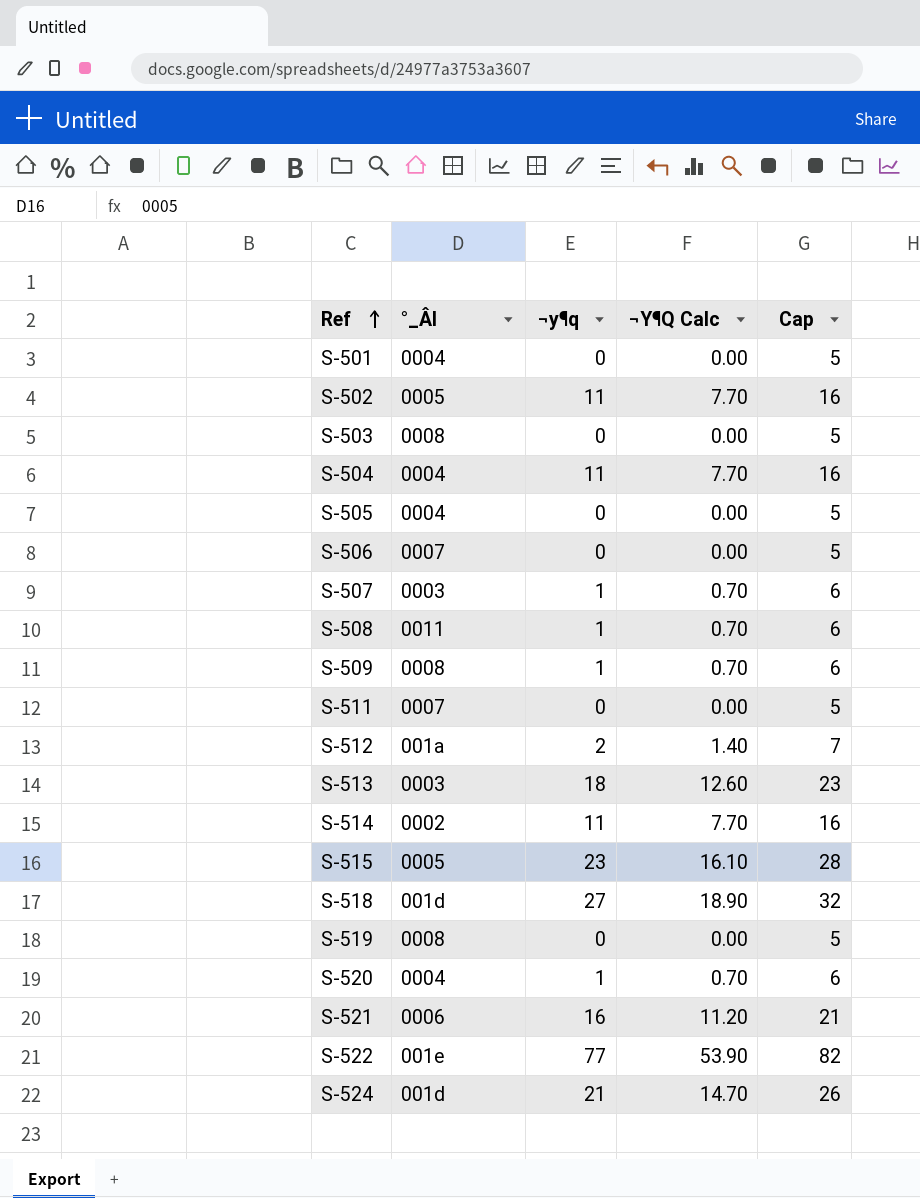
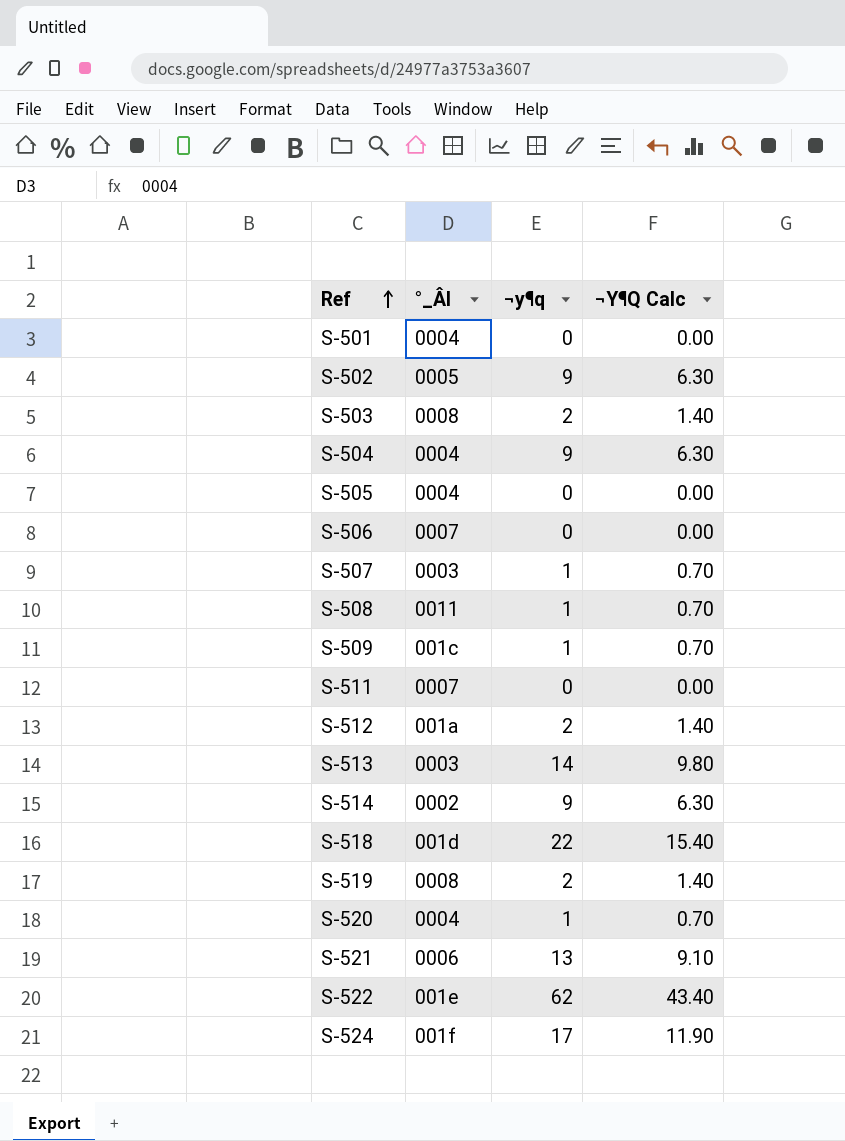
column Cap | formula: [¬y¶q] + 5 -> none
row S-515: 0005 | 23 | 16.10 | 28 -> none
S-502 | ¬y¶q: 11 -> 9
S-502 | ¬Y¶Q Calc: 7.70 -> 6.30
S-503 | ¬y¶q: 0 -> 2
S-503 | ¬Y¶Q Calc: 0.00 -> 1.40
S-504 | ¬y¶q: 11 -> 9
S-504 | ¬Y¶Q Calc: 7.70 -> 6.30
S-509 | °_ÂI: 0008 -> 001c
S-513 | ¬y¶q: 18 -> 14
S-513 | ¬Y¶Q Calc: 12.60 -> 9.80
S-514 | ¬y¶q: 11 -> 9
S-514 | ¬Y¶Q Calc: 7.70 -> 6.30
S-518 | ¬y¶q: 27 -> 22
S-518 | ¬Y¶Q Calc: 18.90 -> 15.40
S-519 | ¬y¶q: 0 -> 2
S-519 | ¬Y¶Q Calc: 0.00 -> 1.40
S-521 | ¬y¶q: 16 -> 13
S-521 | ¬Y¶Q Calc: 11.20 -> 9.10
S-522 | ¬y¶q: 77 -> 62
S-522 | ¬Y¶Q Calc: 53.90 -> 43.40
S-524 | °_ÂI: 001d -> 001f
S-524 | ¬y¶q: 21 -> 17
S-524 | ¬Y¶Q Calc: 14.70 -> 11.90

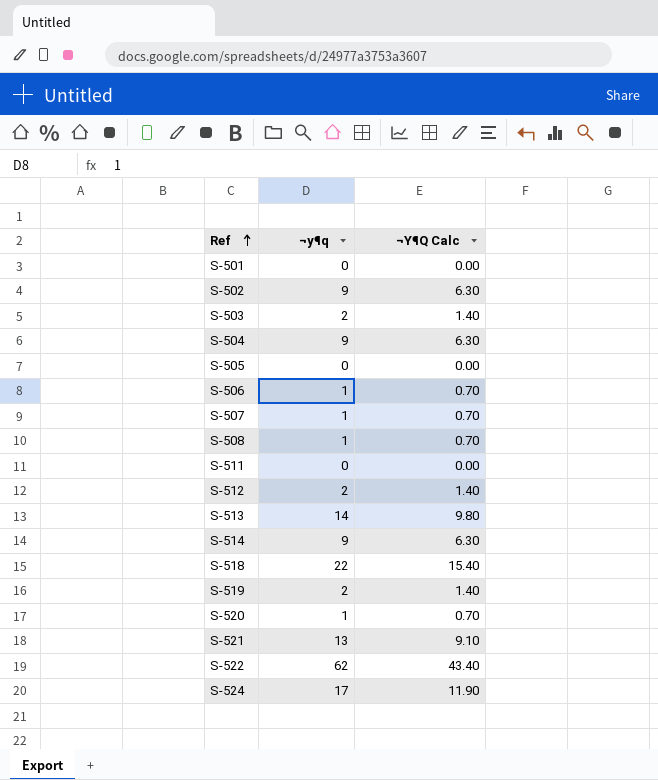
column °_ÂI | position: 2 -> none
row S-509: 001c | 1 | 0.70 -> none
S-506 | ¬y¶q: 0 -> 1
S-506 | ¬Y¶Q Calc: 0.00 -> 0.70

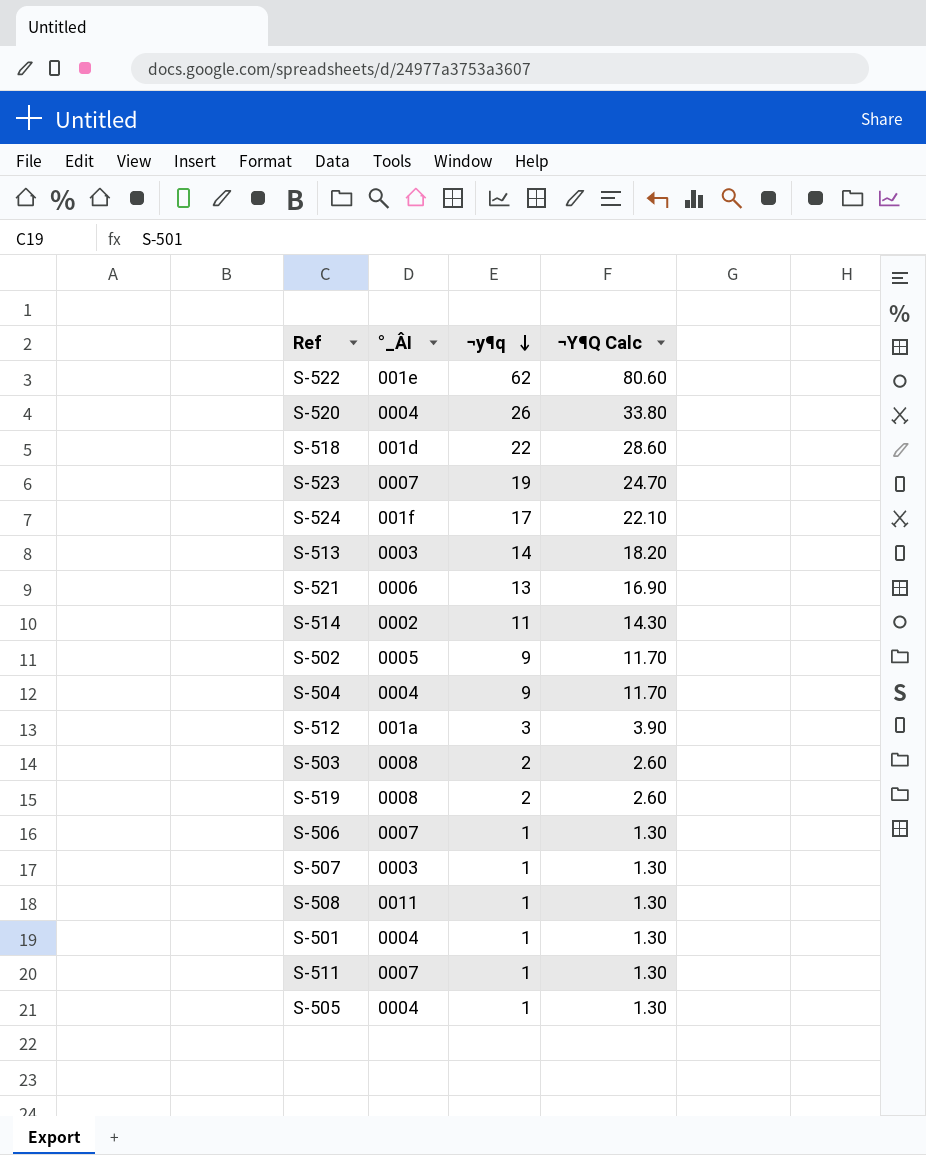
row order: Ref ascending -> ¬y¶q descending
column °_ÂI | position: none -> 2
column ¬Y¶Q Calc | formula: [¬y¶q] * 0.7 -> [¬y¶q] * 1.3
S-520 | ¬y¶q: 1 -> 26
row S-523: none -> 0007 | 19 | 24.70
S-514 | ¬y¶q: 9 -> 11
S-512 | ¬y¶q: 2 -> 3
S-501 | ¬y¶q: 0 -> 1
S-511 | ¬y¶q: 0 -> 1
S-505 | ¬y¶q: 0 -> 1

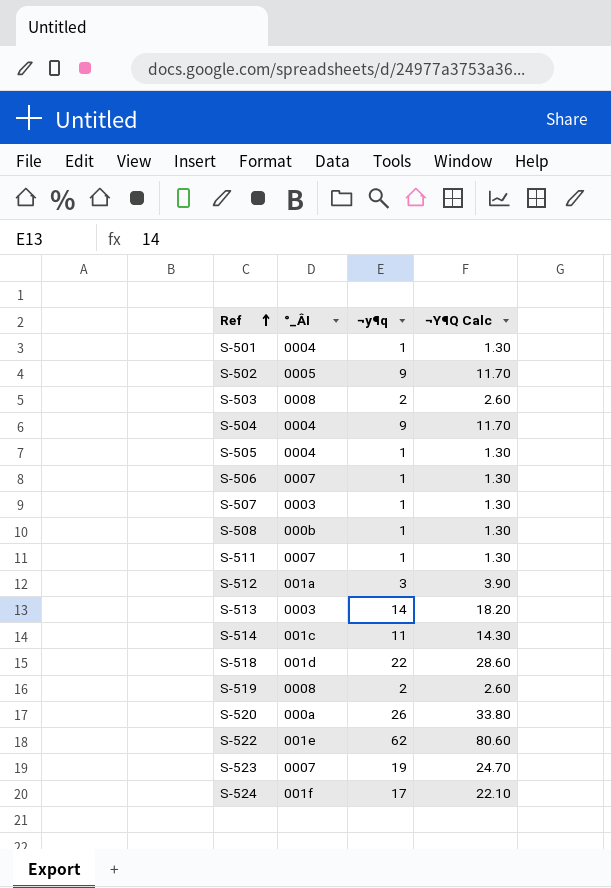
row order: ¬y¶q descending -> Ref ascending
row S-521: 0006 | 13 | 16.90 -> none
S-508 | °_ÂI: 0011 -> 000b
S-514 | °_ÂI: 0002 -> 001c
S-520 | °_ÂI: 0004 -> 000a

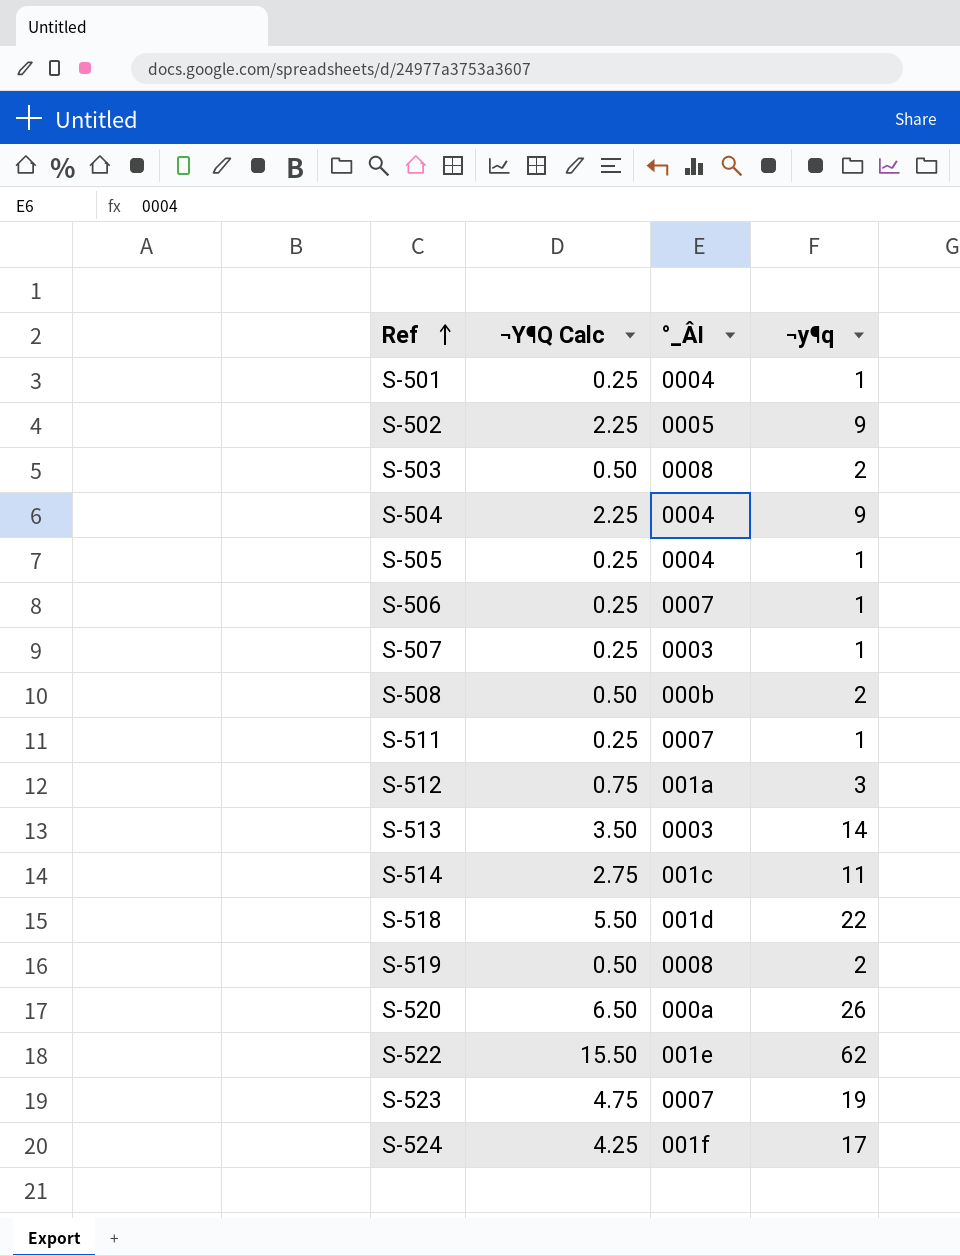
column ¬Y¶Q Calc | formula: [¬y¶q] * 1.3 -> [¬y¶q] * 0.25
column ¬Y¶Q Calc | position: 4 -> 2
S-508 | ¬y¶q: 1 -> 2

